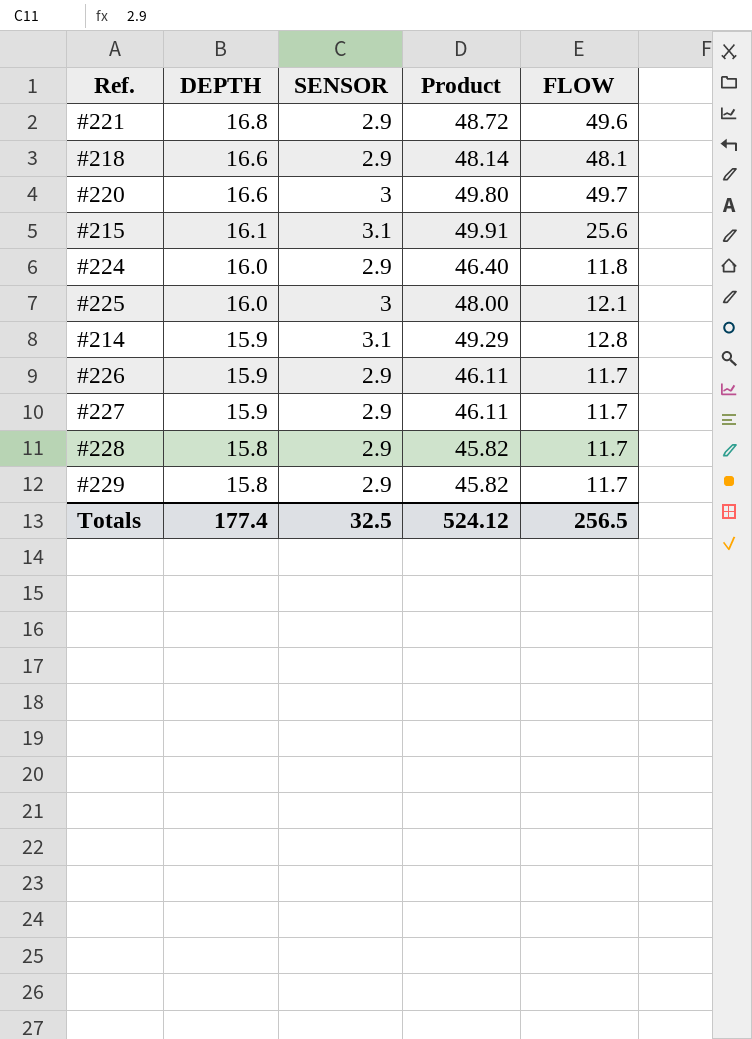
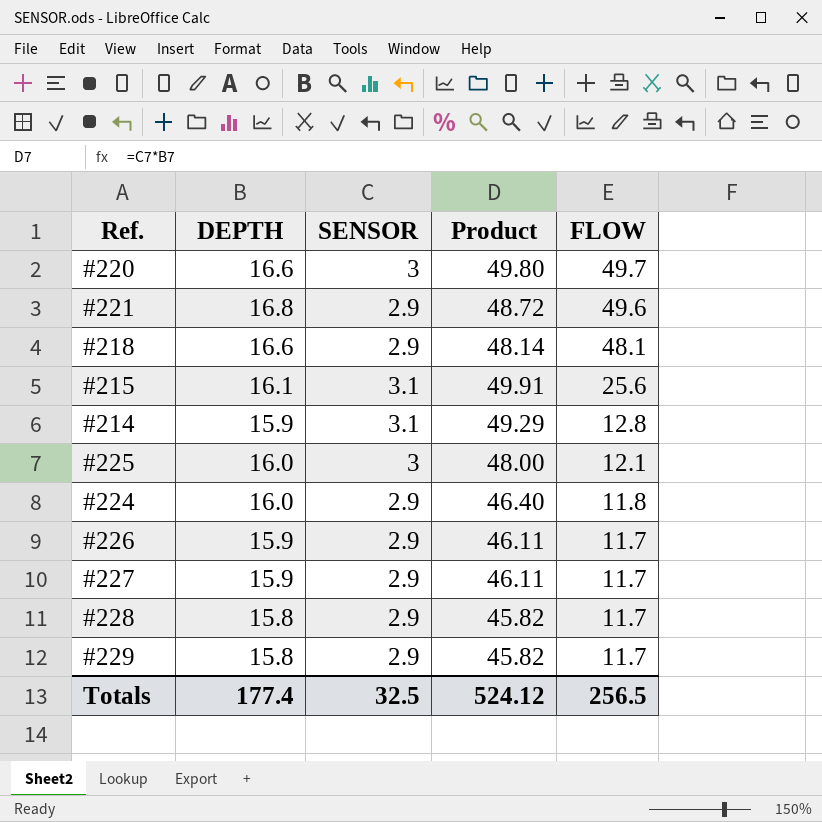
row order: DEPTH descending -> FLOW descending

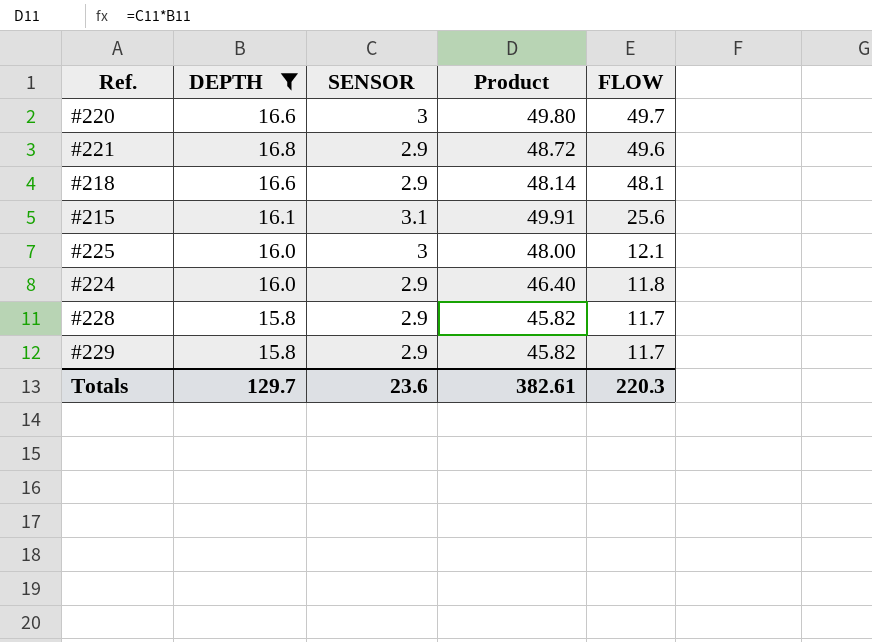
filter: none -> DEPTH != 15.9
Totals | DEPTH: 177.4 -> 129.7
Totals | SENSOR: 32.5 -> 23.6
Totals | Product: 524.12 -> 382.61
Totals | FLOW: 256.5 -> 220.3

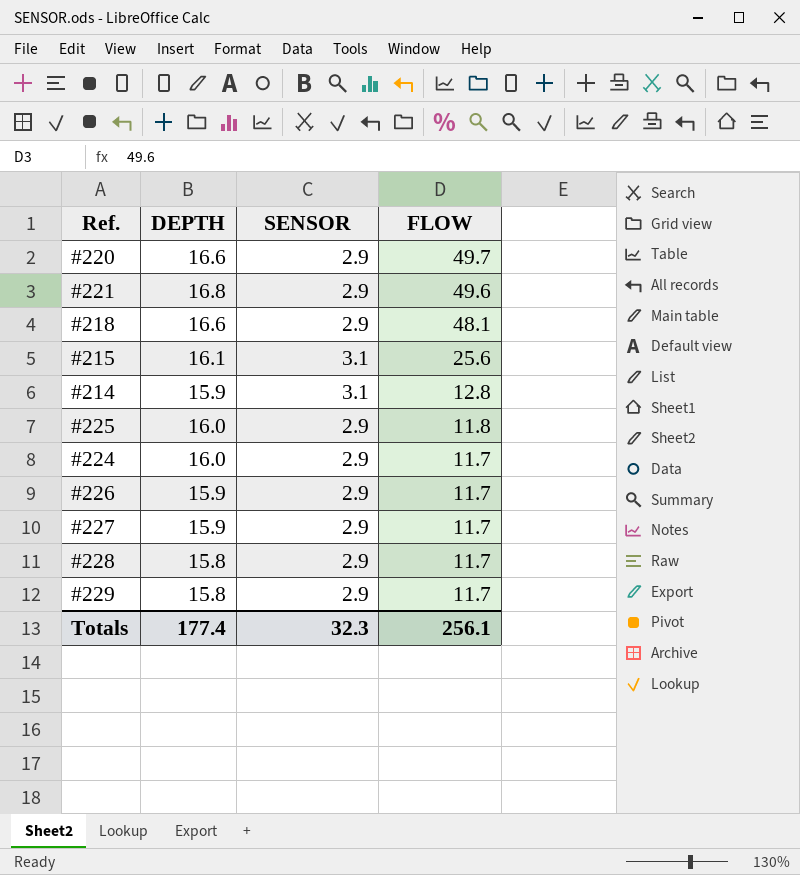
filter: DEPTH != 15.9 -> none
column Product | formula: [DEPTH] * [SENSOR] -> none
#220 | SENSOR: 3 -> 2.9
#225 | SENSOR: 3 -> 2.9
#225 | FLOW: 12.1 -> 11.8
#224 | FLOW: 11.8 -> 11.7
Totals | DEPTH: 129.7 -> 177.4
Totals | SENSOR: 23.6 -> 32.3
Totals | FLOW: 220.3 -> 256.1

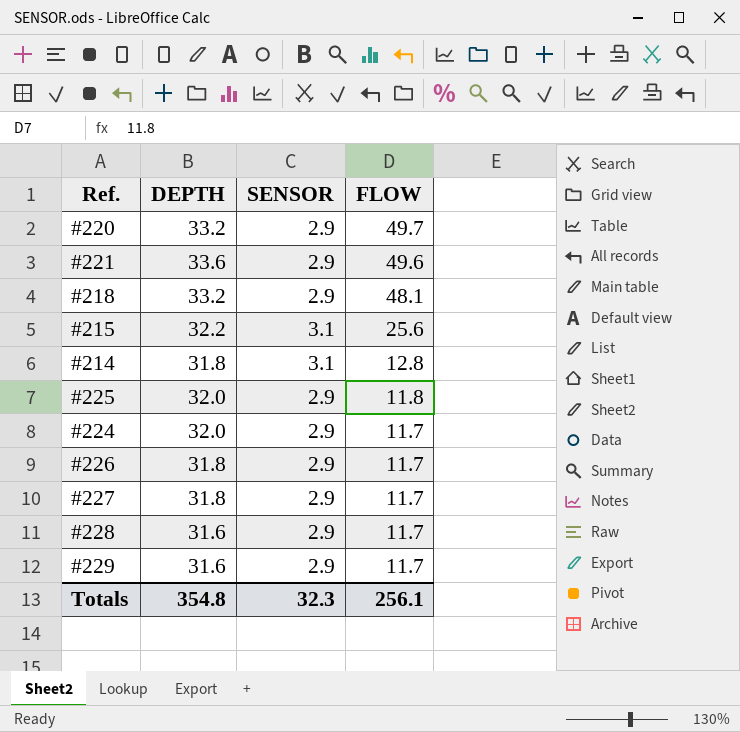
#220 | DEPTH: 16.6 -> 33.2
#221 | DEPTH: 16.8 -> 33.6
#218 | DEPTH: 16.6 -> 33.2
#215 | DEPTH: 16.1 -> 32.2
#214 | DEPTH: 15.9 -> 31.8
#225 | DEPTH: 16.0 -> 32.0
#224 | DEPTH: 16.0 -> 32.0
#226 | DEPTH: 15.9 -> 31.8
#227 | DEPTH: 15.9 -> 31.8
#228 | DEPTH: 15.8 -> 31.6
#229 | DEPTH: 15.8 -> 31.6
Totals | DEPTH: 177.4 -> 354.8

